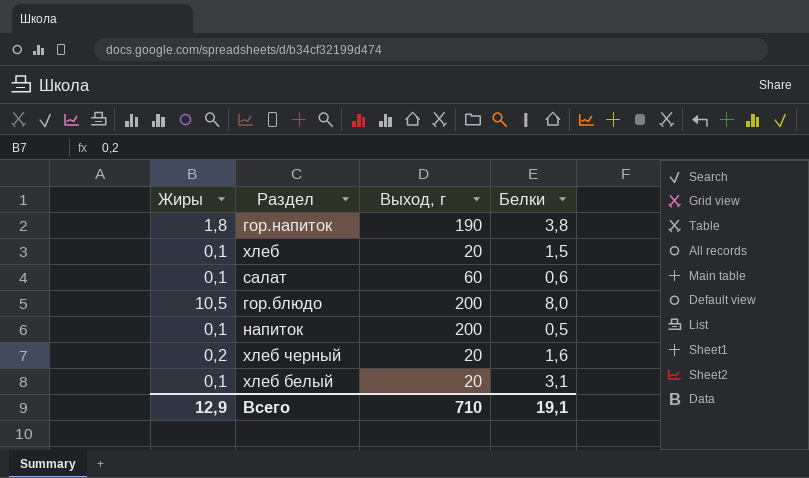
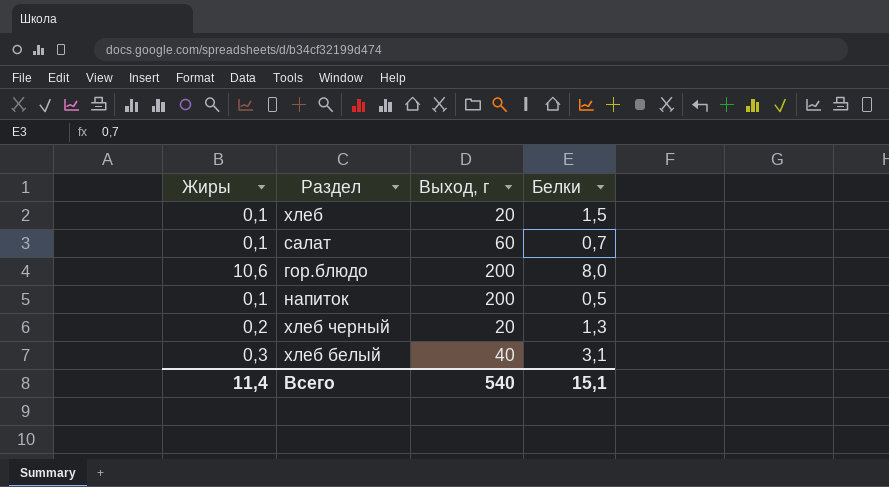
row гор.напиток: 1,8 | 190 | 3,8 -> none
салат | Белки: 0,6 -> 0,7
гор.блюдо | Жиры: 10,5 -> 10,6
хлеб черный | Белки: 1,6 -> 1,3
хлеб белый | Жиры: 0,1 -> 0,3
хлеб белый | Выход, г: 20 -> 40
Всего | Жиры: 12,9 -> 11,4
Всего | Выход, г: 710 -> 540
Всего | Белки: 19,1 -> 15,1

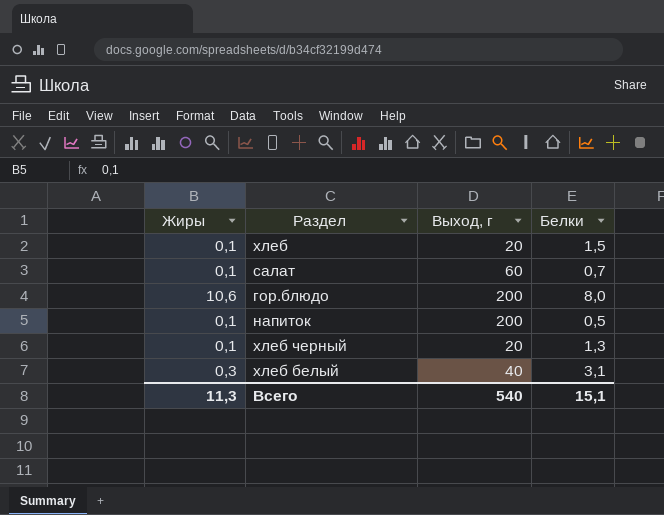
хлеб черный | Жиры: 0,2 -> 0,1
Всего | Жиры: 11,4 -> 11,3

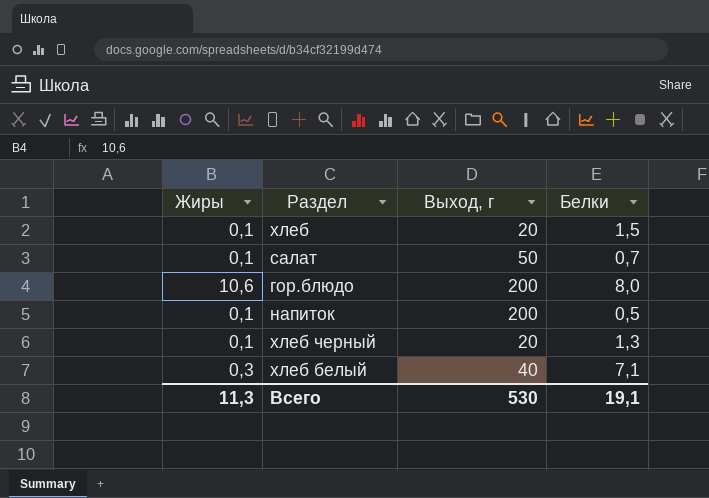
салат | Выход, г: 60 -> 50
хлеб белый | Белки: 3,1 -> 7,1
Всего | Выход, г: 540 -> 530
Всего | Белки: 15,1 -> 19,1

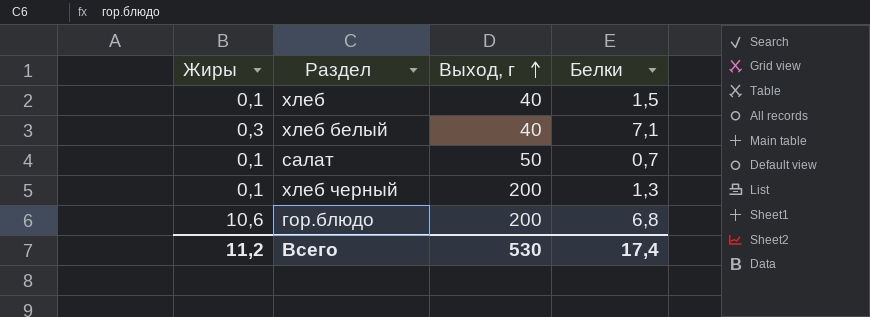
row order: none -> Выход, г ascending
row напиток: 0,1 | 200 | 0,5 -> none
хлеб | Выход, г: 20 -> 40
хлеб черный | Выход, г: 20 -> 200
гор.блюдо | Белки: 8,0 -> 6,8
Всего | Жиры: 11,3 -> 11,2
Всего | Белки: 19,1 -> 17,4

